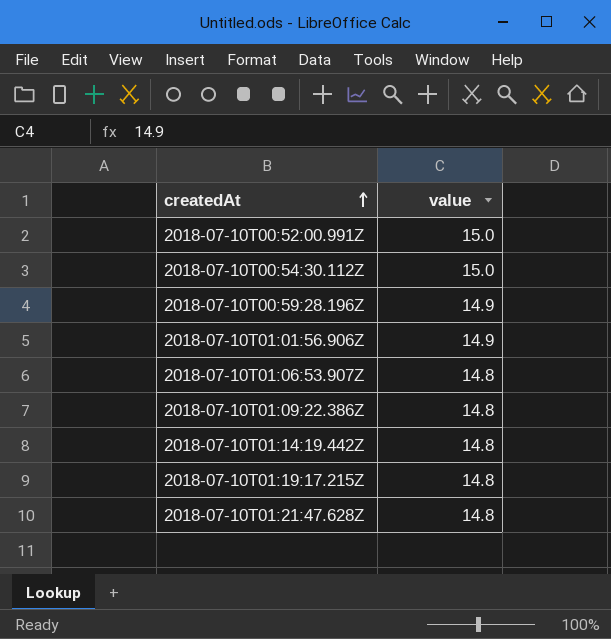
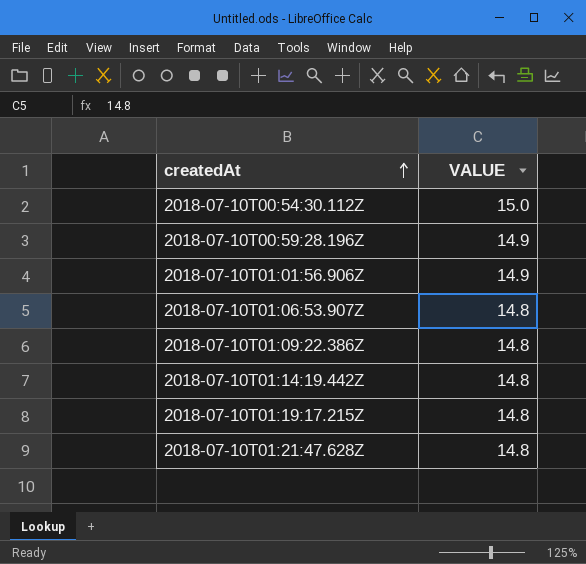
column name: value -> VALUE
row 2018-07-10T00:52:00.991Z: 15.0 -> none

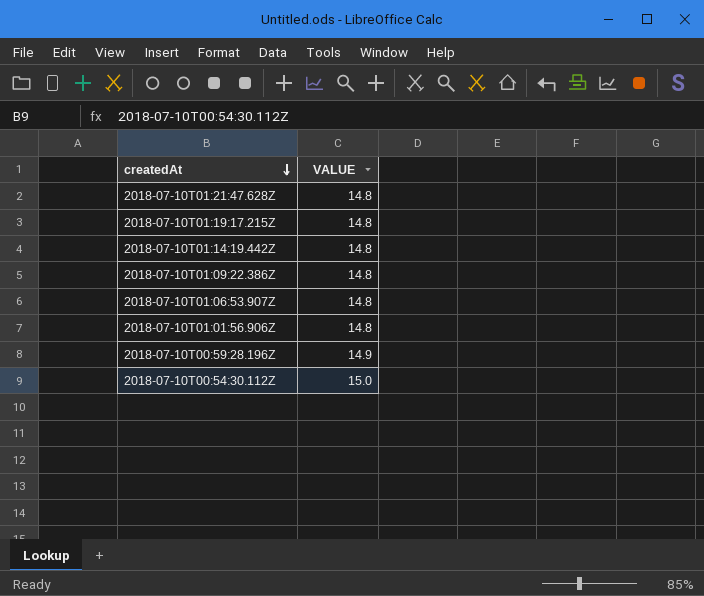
row order: createdAt ascending -> createdAt descending
2018-07-10T01:01:56.906Z | VALUE: 14.9 -> 14.8

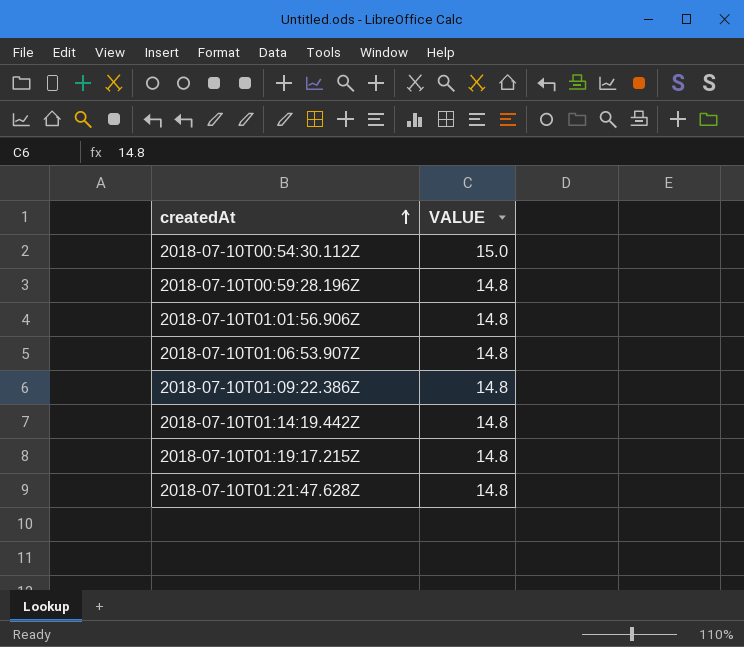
row order: createdAt descending -> createdAt ascending
2018-07-10T00:59:28.196Z | VALUE: 14.9 -> 14.8

